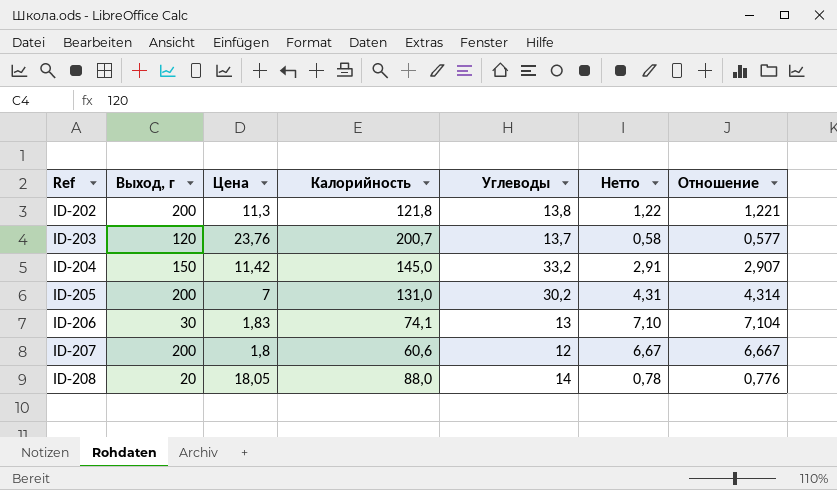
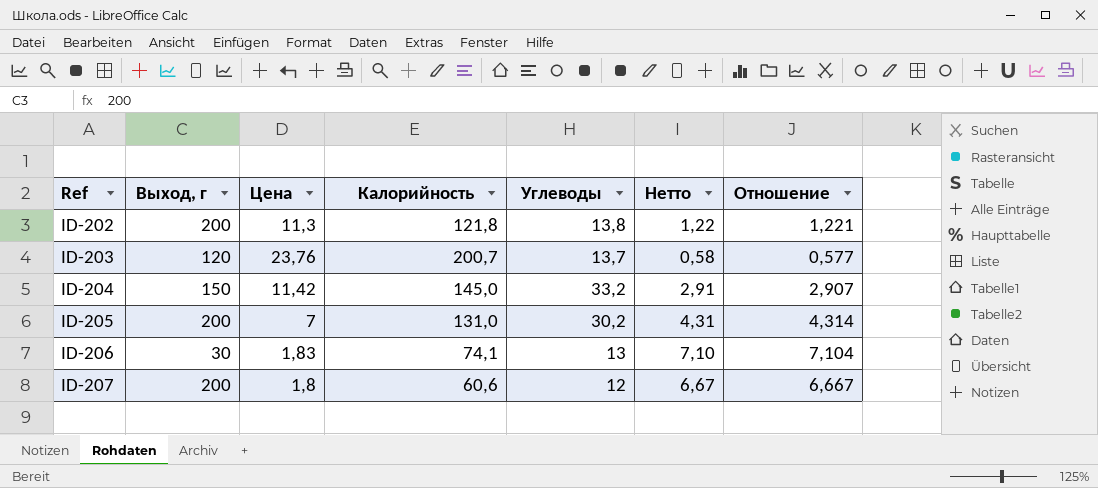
row ID-208: 20 | 18,05 | 88,0 | 14 | 0,78 | 0,776 -> none

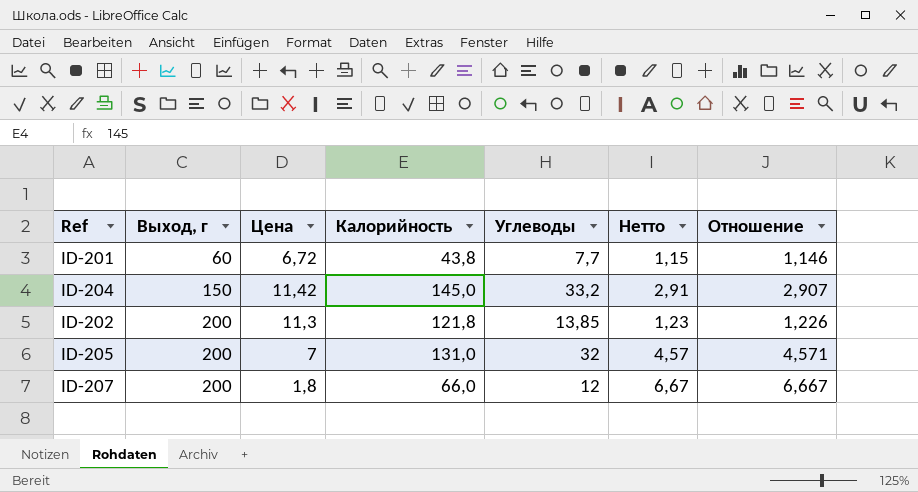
row order: Ref ascending -> Выход, г ascending
row ID-203: 120 | 23,76 | 200,7 | 13,7 | 0,58 | 0,577 -> none
row ID-206: 30 | 1,83 | 74,1 | 13 | 7,10 | 7,104 -> none
row ID-201: none -> 60 | 6,72 | 43,8 | 7,7 | 1,15 | 1,146
ID-202 | Углеводы: 13,8 -> 13,85
ID-202 | Нетто: 1,22 -> 1,23
ID-202 | Отношение: 1,221 -> 1,226
ID-205 | Углеводы: 30,2 -> 32
ID-205 | Нетто: 4,31 -> 4,57
ID-205 | Отношение: 4,314 -> 4,571
ID-207 | Калорийность: 60,6 -> 66,0

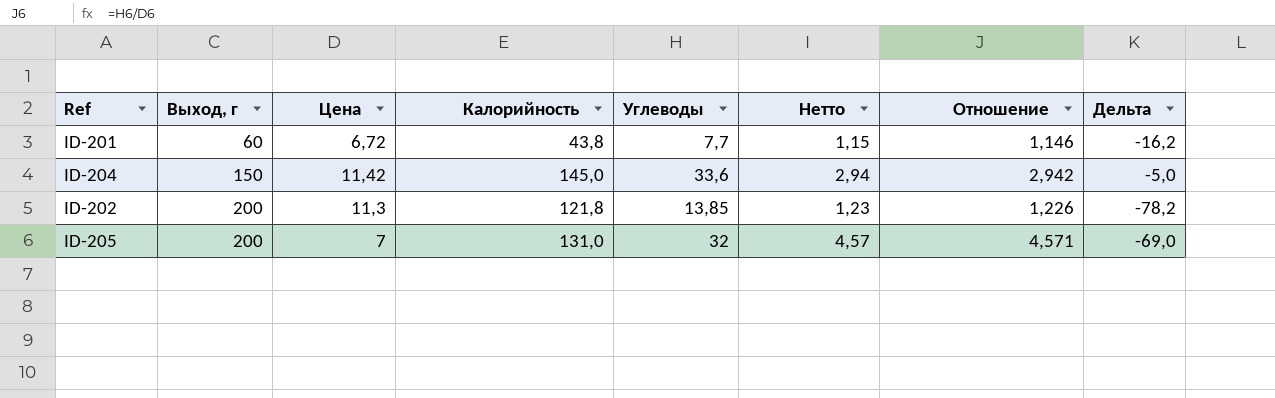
column Дельта | formula: none -> [Калорийность] - [Выход, г]
row ID-207: 200 | 1,8 | 66,0 | 12 | 6,67 | 6,667 -> none
ID-204 | Углеводы: 33,2 -> 33,6
ID-204 | Нетто: 2,91 -> 2,94
ID-204 | Отношение: 2,907 -> 2,942

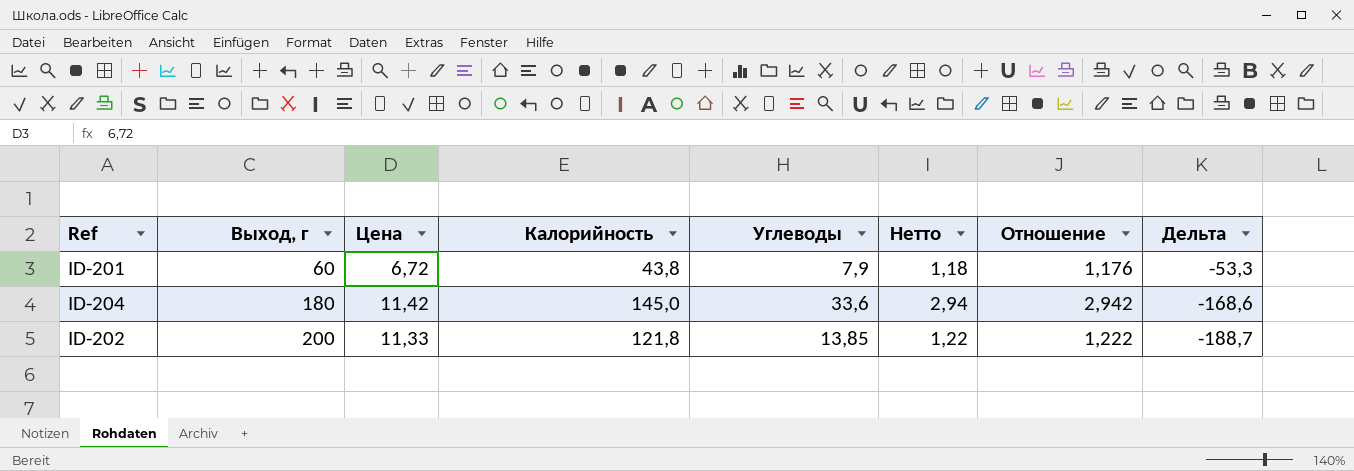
column Дельта | formula: [Калорийность] - [Выход, г] -> [Цена] - [Выход, г]
row ID-205: 200 | 7 | 131,0 | 32 | 4,57 | 4,571 | -69,0 -> none
ID-201 | Углеводы: 7,7 -> 7,9
ID-201 | Нетто: 1,15 -> 1,18
ID-201 | Отношение: 1,146 -> 1,176
ID-204 | Выход, г: 150 -> 180
ID-202 | Цена: 11,3 -> 11,33
ID-202 | Нетто: 1,23 -> 1,22
ID-202 | Отношение: 1,226 -> 1,222

